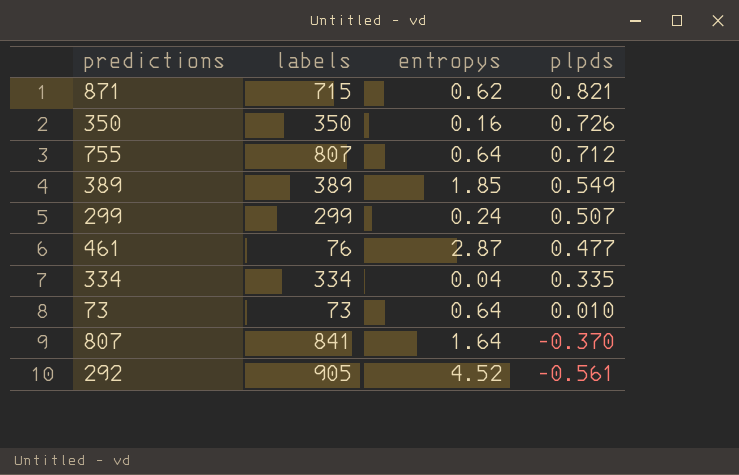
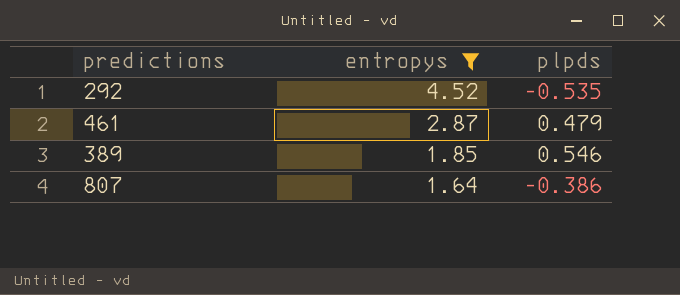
filter: none -> entropys >= 1.64
row order: plpds descending -> entropys descending
column labels | position: 2 -> none
292 | plpds: -0.561 -> -0.535
461 | plpds: 0.477 -> 0.479
389 | plpds: 0.549 -> 0.546
807 | plpds: -0.370 -> -0.386

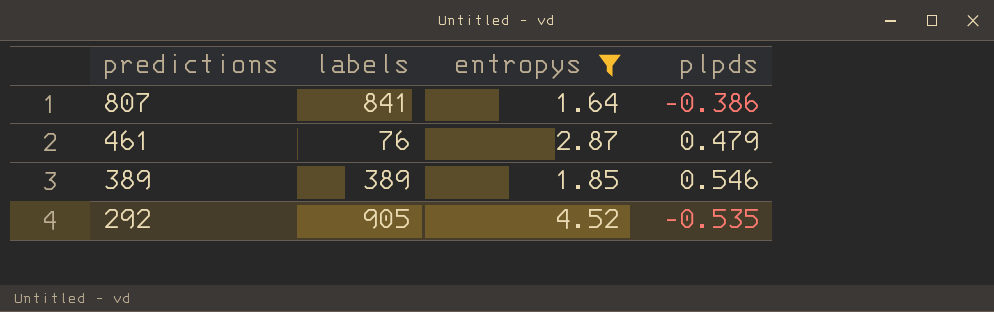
row order: entropys descending -> predictions descending
column labels | position: none -> 2

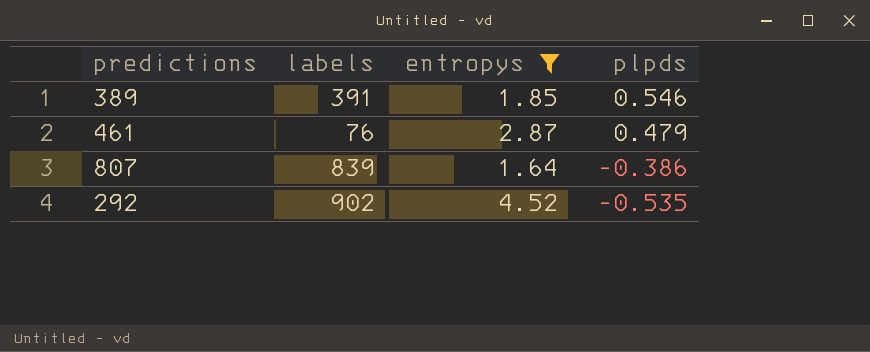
row order: predictions descending -> plpds descending
389 | labels: 389 -> 391
807 | labels: 841 -> 839
292 | labels: 905 -> 902

